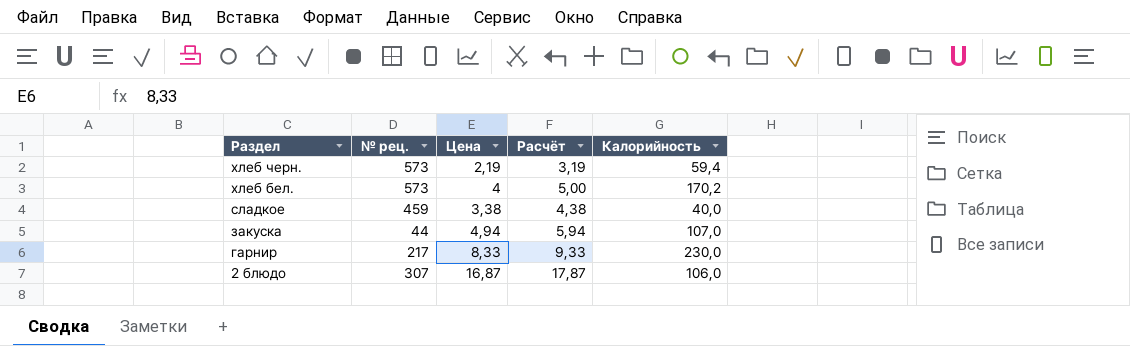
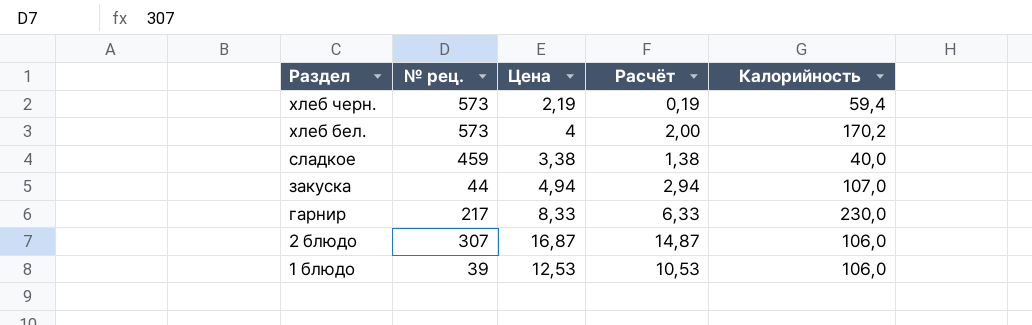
column Расчёт | formula: [Цена] + 1 -> [Цена] - 2
row 1 блюдо: none -> 39 | 12,53 | 10,53 | 106,0

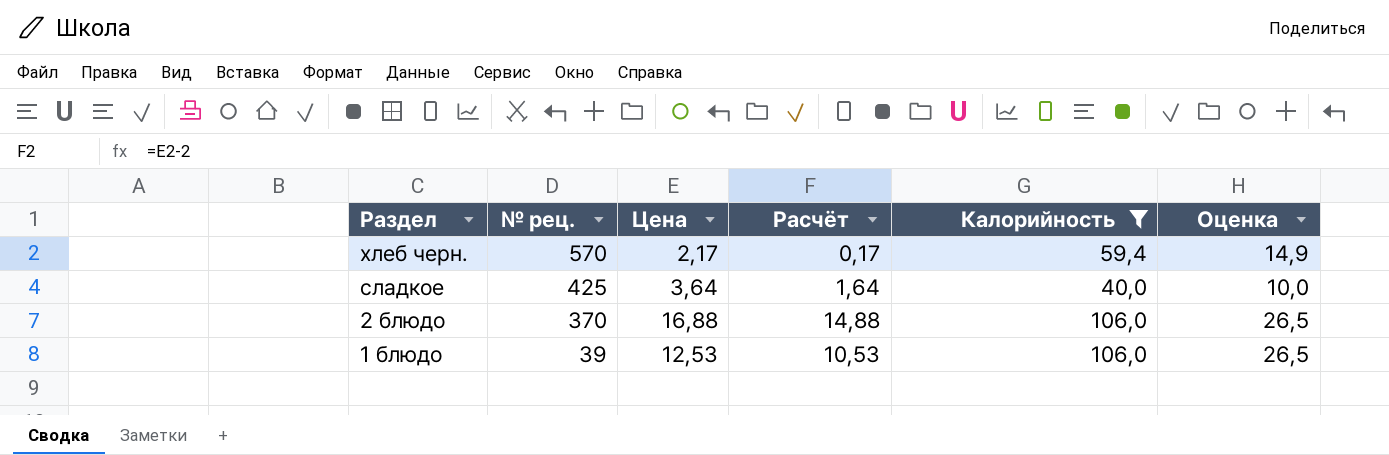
filter: none -> Калорийность <= 106,0
column Оценка | formula: none -> [Калорийность] * 0,25
хлеб черн. | № рец.: 573 -> 570
хлеб черн. | Цена: 2,19 -> 2,17
хлеб черн. | Расчёт: 0,19 -> 0,17
сладкое | № рец.: 459 -> 425
сладкое | Цена: 3,38 -> 3,64
сладкое | Расчёт: 1,38 -> 1,64
2 блюдо | № рец.: 307 -> 370
2 блюдо | Цена: 16,87 -> 16,88
2 блюдо | Расчёт: 14,87 -> 14,88

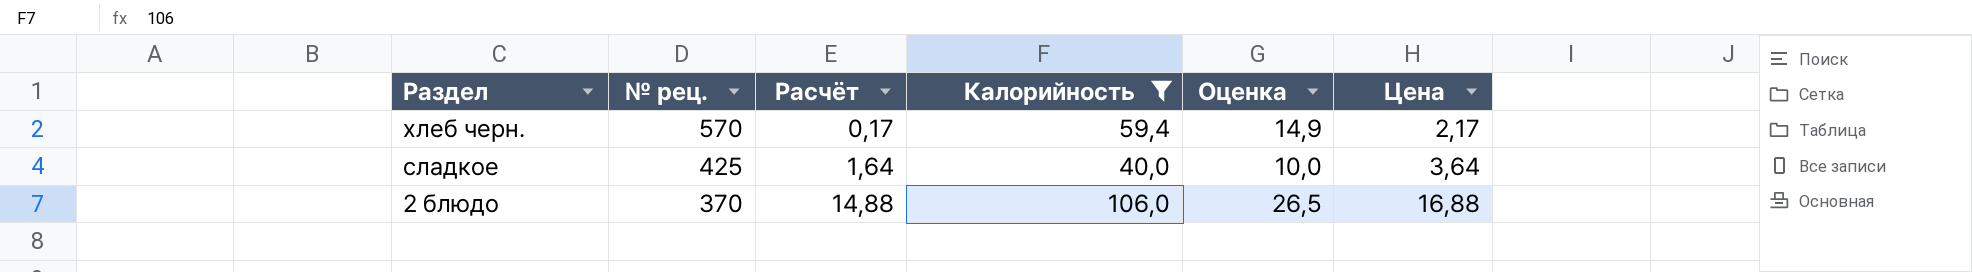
column Цена | position: 3 -> 6
row 1 блюдо: 39 | 12,53 | 10,53 | 106,0 | 26,5 -> none

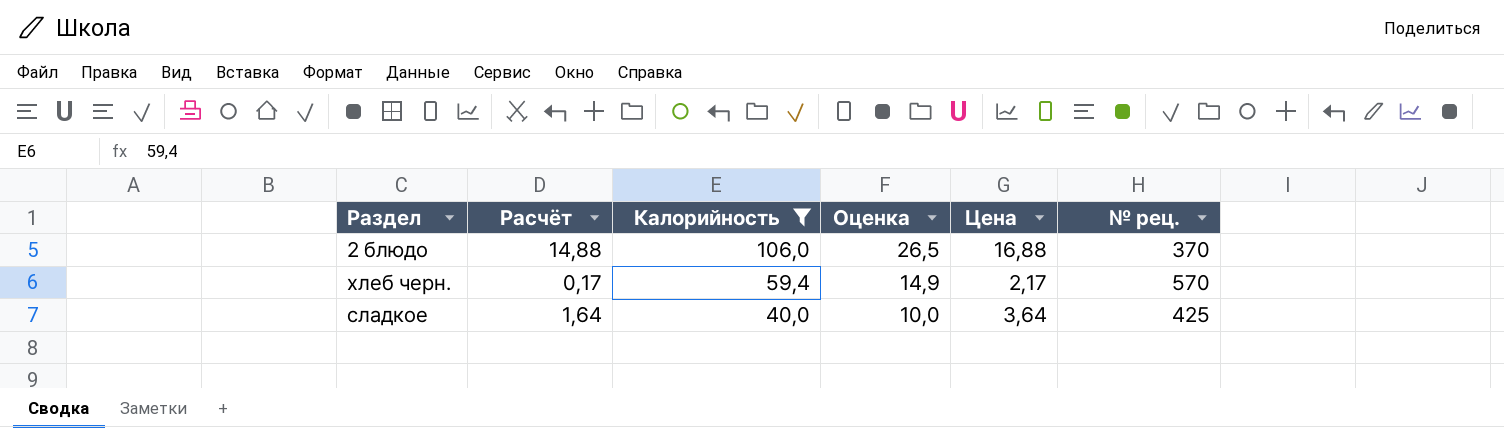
row order: Раздел descending -> Калорийность descending
column № рец. | position: 2 -> 6

